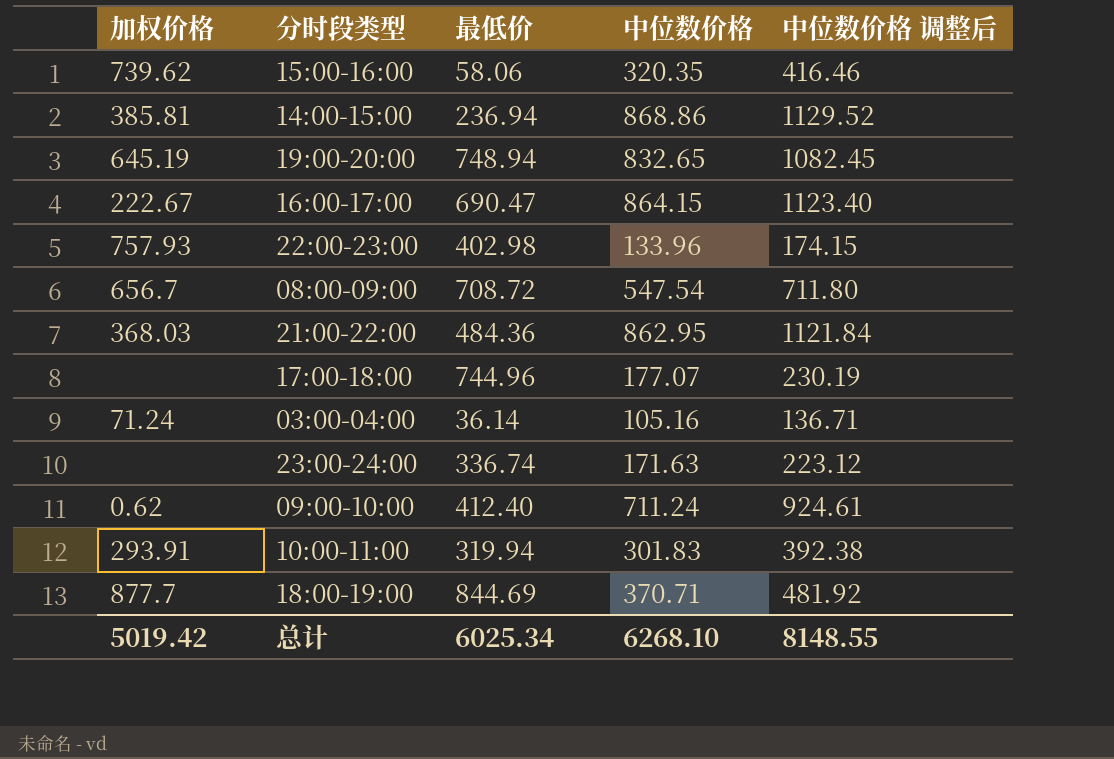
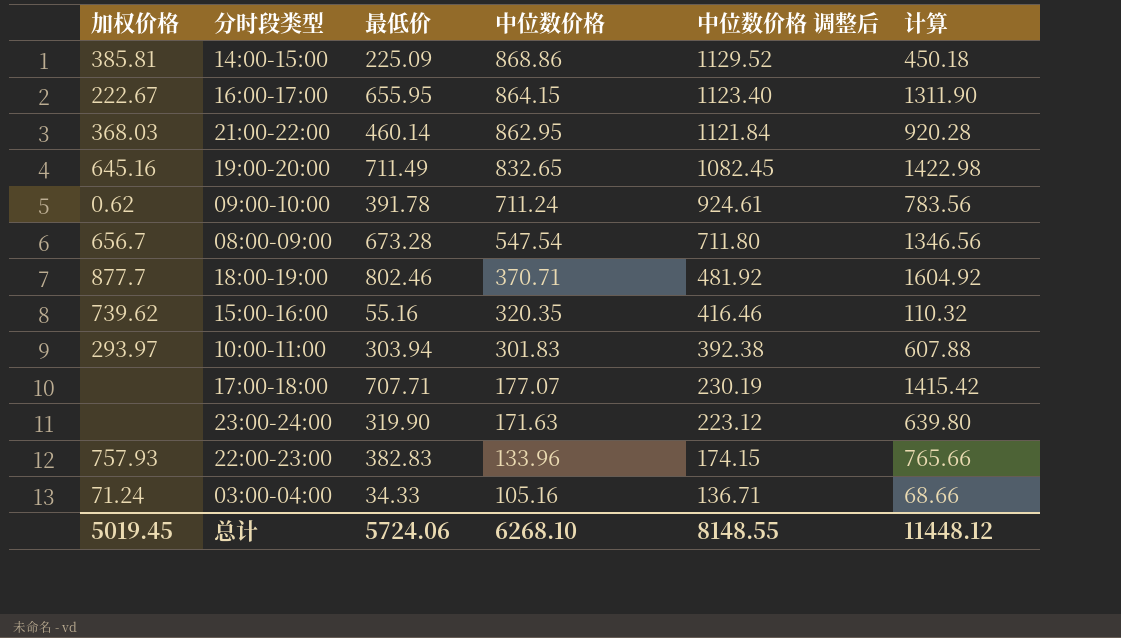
row order: none -> 中位数价格 descending
column 计算 | formula: none -> [最低价] * 2
14:00-15:00 | 最低价: 236.94 -> 225.09
16:00-17:00 | 最低价: 690.47 -> 655.95
21:00-22:00 | 最低价: 484.36 -> 460.14
19:00-20:00 | 加权价格: 645.19 -> 645.16
19:00-20:00 | 最低价: 748.94 -> 711.49
09:00-10:00 | 最低价: 412.40 -> 391.78
08:00-09:00 | 最低价: 708.72 -> 673.28
18:00-19:00 | 最低价: 844.69 -> 802.46
15:00-16:00 | 最低价: 58.06 -> 55.16
10:00-11:00 | 加权价格: 293.91 -> 293.97
10:00-11:00 | 最低价: 319.94 -> 303.94
17:00-18:00 | 最低价: 744.96 -> 707.71
23:00-24:00 | 最低价: 336.74 -> 319.90
22:00-23:00 | 最低价: 402.98 -> 382.83
03:00-04:00 | 最低价: 36.14 -> 34.33
总计 | 加权价格: 5019.42 -> 5019.45
总计 | 最低价: 6025.34 -> 5724.06

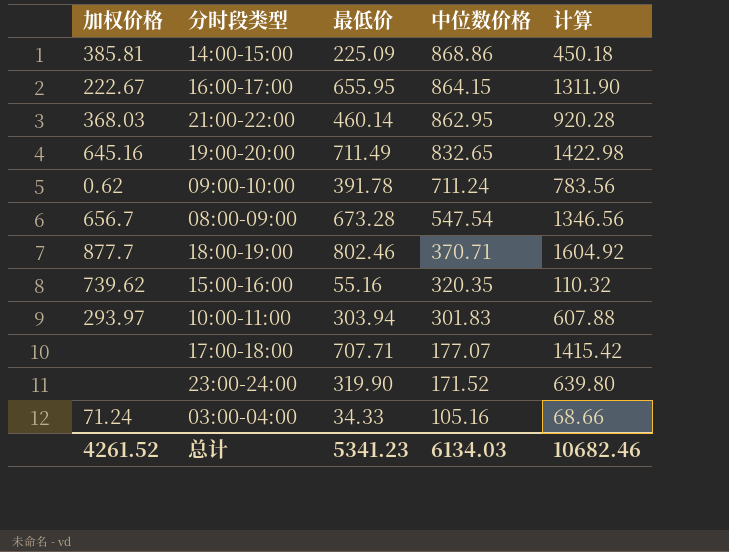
column 中位数价格 调整后 | formula: [中位数价格] * 1.3 -> none
row 22:00-23:00: 757.93 | 382.83 | 133.96 | 174.15 | 765.66 -> none
23:00-24:00 | 中位数价格: 171.63 -> 171.52
总计 | 加权价格: 5019.45 -> 4261.52
总计 | 最低价: 5724.06 -> 5341.23
总计 | 中位数价格: 6268.10 -> 6134.03
总计 | 计算: 11448.12 -> 10682.46

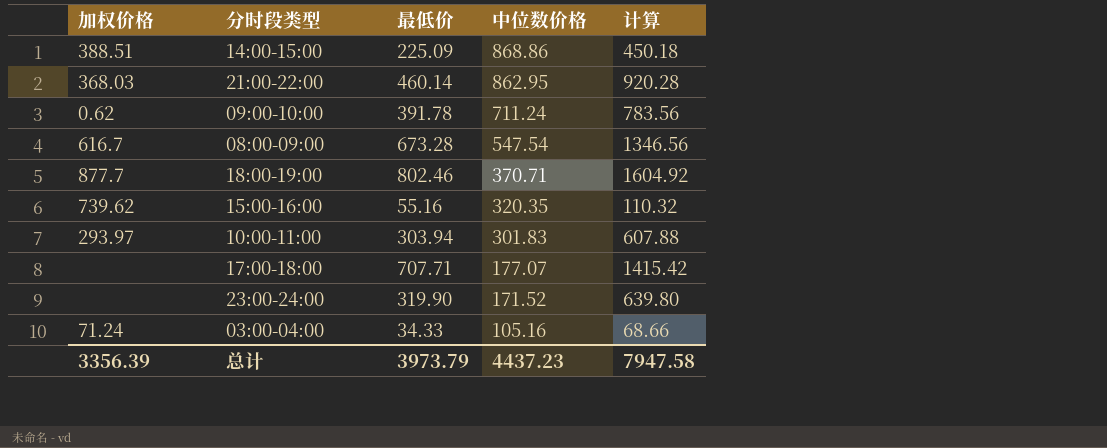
row 16:00-17:00: 222.67 | 655.95 | 864.15 | 1311.90 -> none
row 19:00-20:00: 645.16 | 711.49 | 832.65 | 1422.98 -> none
14:00-15:00 | 加权价格: 385.81 -> 388.51
08:00-09:00 | 加权价格: 656.7 -> 616.7
总计 | 加权价格: 4261.52 -> 3356.39
总计 | 最低价: 5341.23 -> 3973.79
总计 | 中位数价格: 6134.03 -> 4437.23
总计 | 计算: 10682.46 -> 7947.58

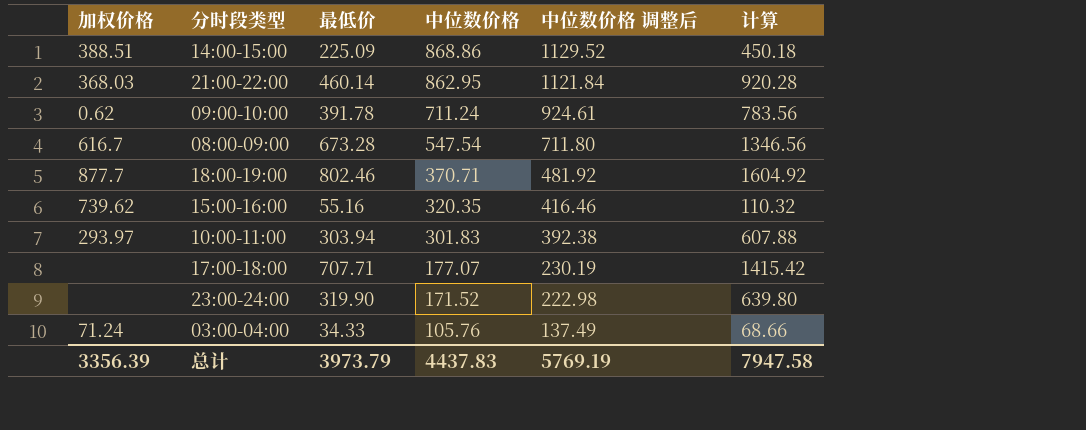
column 中位数价格 调整后 | formula: none -> [中位数价格] * 1.3
03:00-04:00 | 中位数价格: 105.16 -> 105.76
总计 | 中位数价格: 4437.23 -> 4437.83

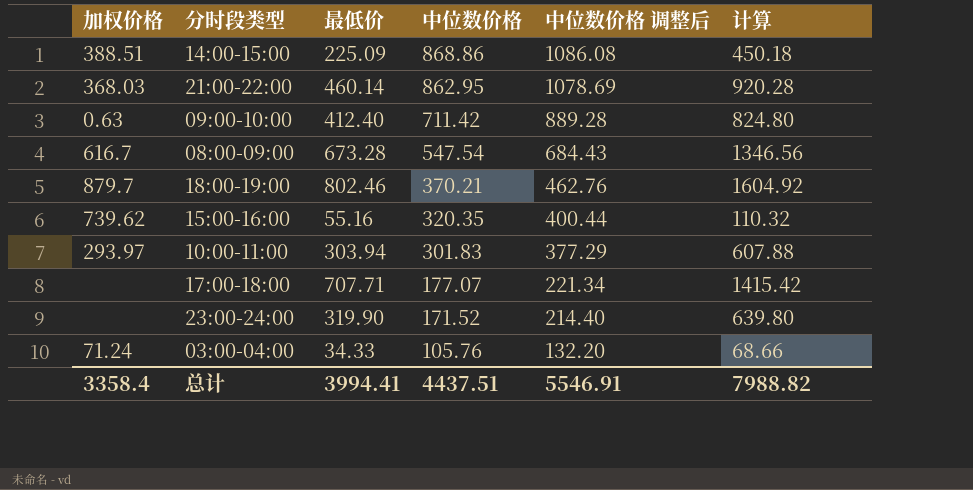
column 中位数价格 调整后 | formula: [中位数价格] * 1.3 -> [中位数价格] * 1.25
09:00-10:00 | 加权价格: 0.62 -> 0.63
09:00-10:00 | 最低价: 391.78 -> 412.40
09:00-10:00 | 中位数价格: 711.24 -> 711.42
09:00-10:00 | 计算: 783.56 -> 824.80
18:00-19:00 | 加权价格: 877.7 -> 879.7
18:00-19:00 | 中位数价格: 370.71 -> 370.21
总计 | 加权价格: 3356.39 -> 3358.4
总计 | 最低价: 3973.79 -> 3994.41
总计 | 中位数价格: 4437.83 -> 4437.51
总计 | 中位数价格 调整后: 5769.19 -> 5546.91
总计 | 计算: 7947.58 -> 7988.82

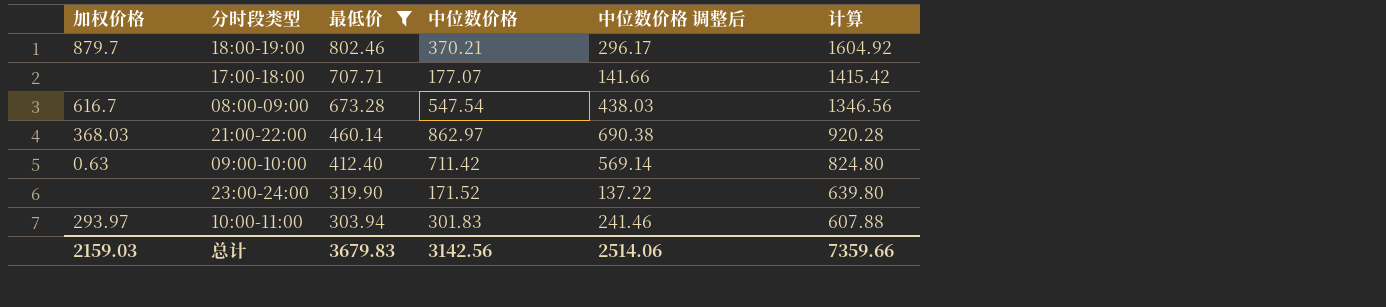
filter: none -> 最低价 >= 303.94
row order: 中位数价格 descending -> 最低价 descending
column 中位数价格 调整后 | formula: [中位数价格] * 1.25 -> [中位数价格] * 0.8
21:00-22:00 | 中位数价格: 862.95 -> 862.97
总计 | 加权价格: 3358.4 -> 2159.03
总计 | 最低价: 3994.41 -> 3679.83
总计 | 中位数价格: 4437.51 -> 3142.56
总计 | 中位数价格 调整后: 5546.91 -> 2514.06
总计 | 计算: 7988.82 -> 7359.66

